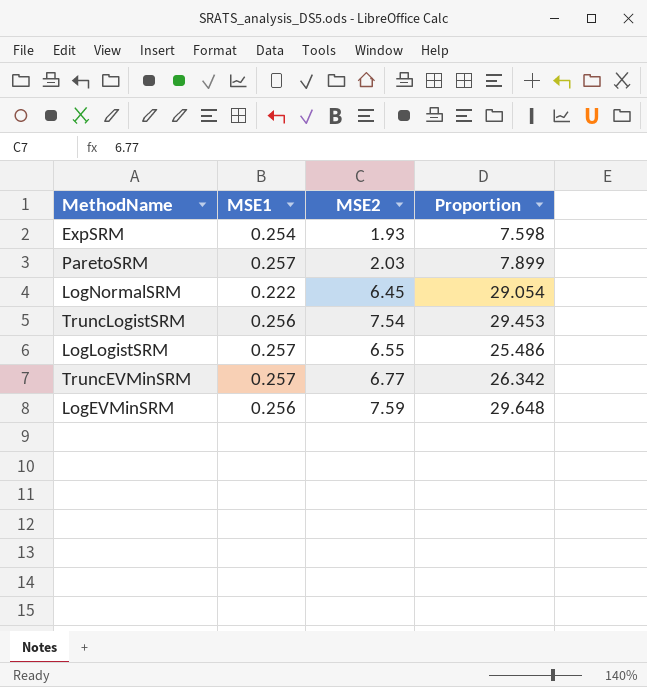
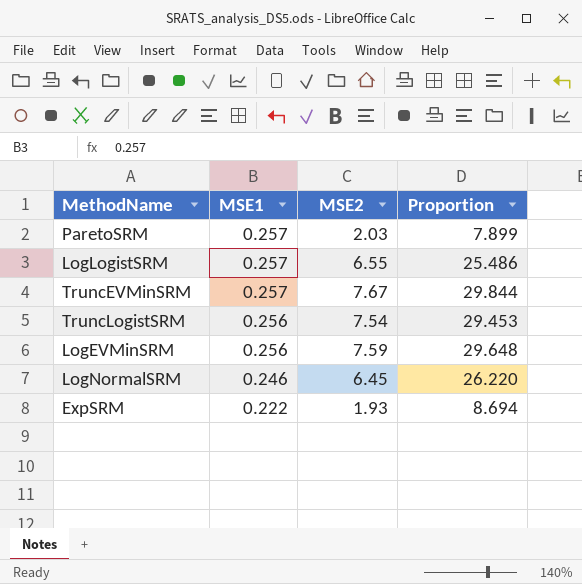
row order: none -> MSE1 descending
TruncEVMinSRM | MSE2: 6.77 -> 7.67
TruncEVMinSRM | Proportion: 26.342 -> 29.844
LogNormalSRM | MSE1: 0.222 -> 0.246
LogNormalSRM | Proportion: 29.054 -> 26.220
ExpSRM | MSE1: 0.254 -> 0.222
ExpSRM | Proportion: 7.598 -> 8.694

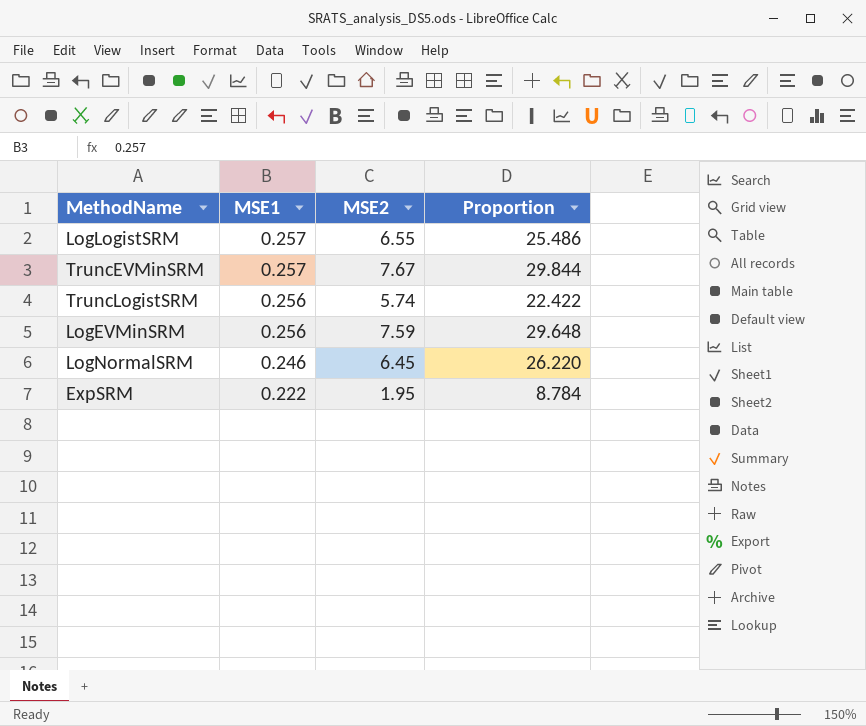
row ParetoSRM: 0.257 | 2.03 | 7.899 -> none
TruncLogistSRM | MSE2: 7.54 -> 5.74
TruncLogistSRM | Proportion: 29.453 -> 22.422
ExpSRM | MSE2: 1.93 -> 1.95
ExpSRM | Proportion: 8.694 -> 8.784

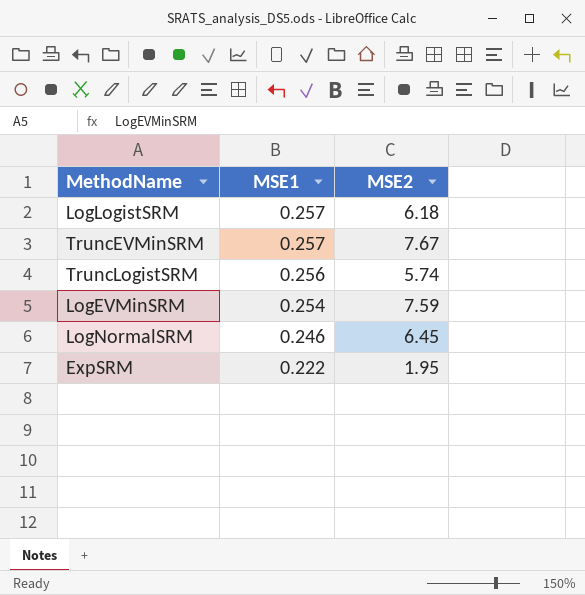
column Proportion | formula: [MSE2] / [MSE1] -> none
LogLogistSRM | MSE2: 6.55 -> 6.18
LogEVMinSRM | MSE1: 0.256 -> 0.254

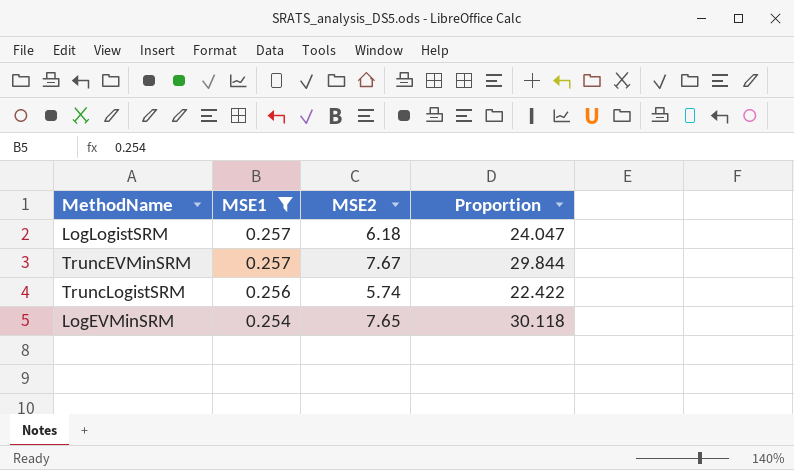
filter: none -> MSE1 >= 0.254
column Proportion | formula: none -> [MSE2] / [MSE1]
LogEVMinSRM | MSE2: 7.59 -> 7.65

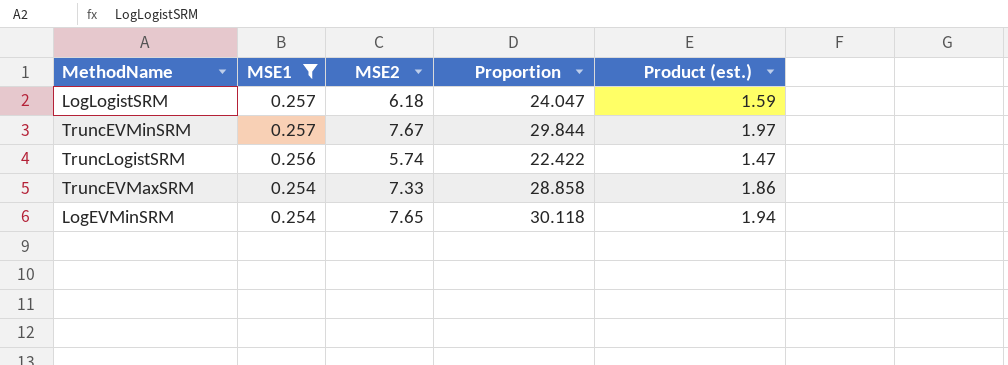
column Product (est.) | formula: none -> [MSE1] * [MSE2]
row TruncEVMaxSRM: none -> 0.254 | 7.33 | 28.858 | 1.86

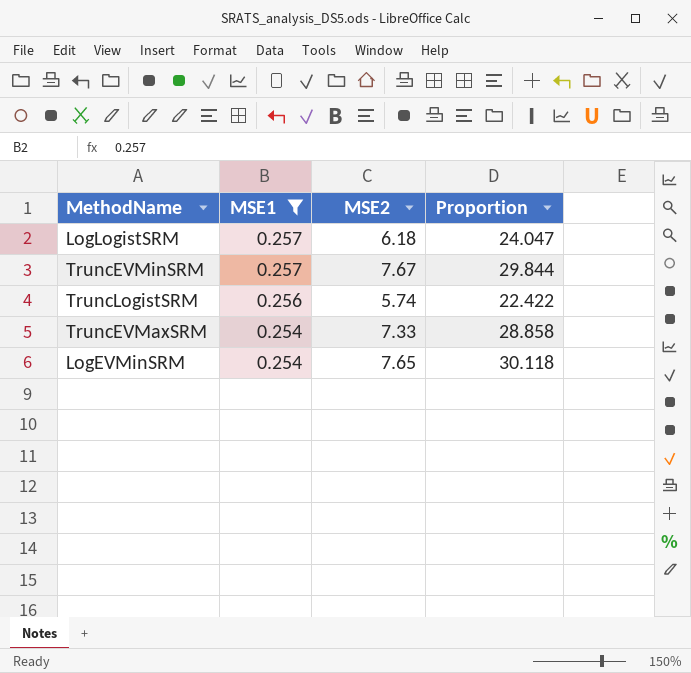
column Product (est.) | formula: [MSE1] * [MSE2] -> none

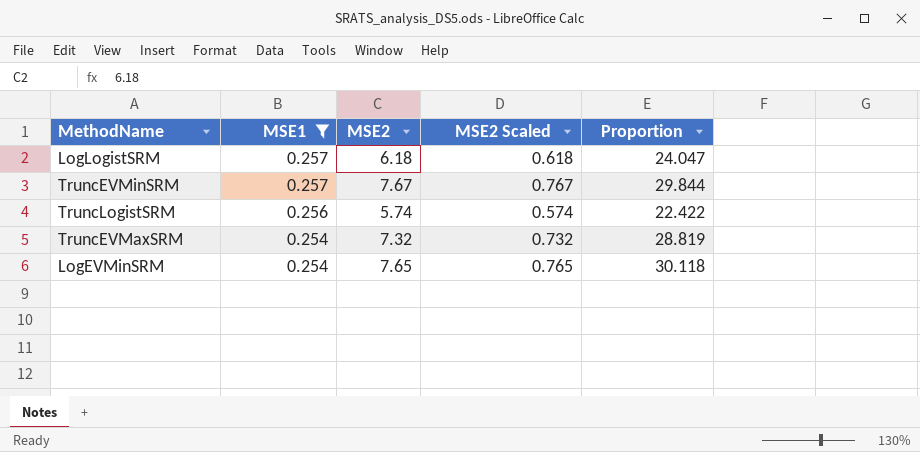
column MSE2 Scaled | formula: none -> [MSE2] * 0.1
TruncEVMaxSRM | MSE2: 7.33 -> 7.32
TruncEVMaxSRM | Proportion: 28.858 -> 28.819

